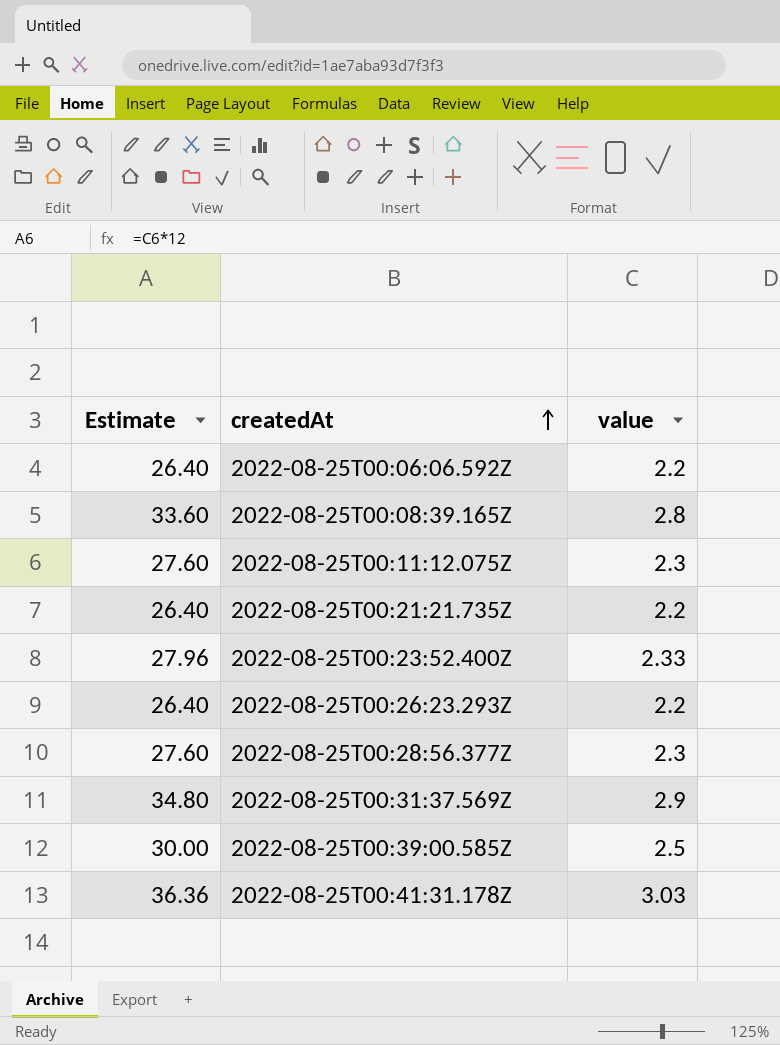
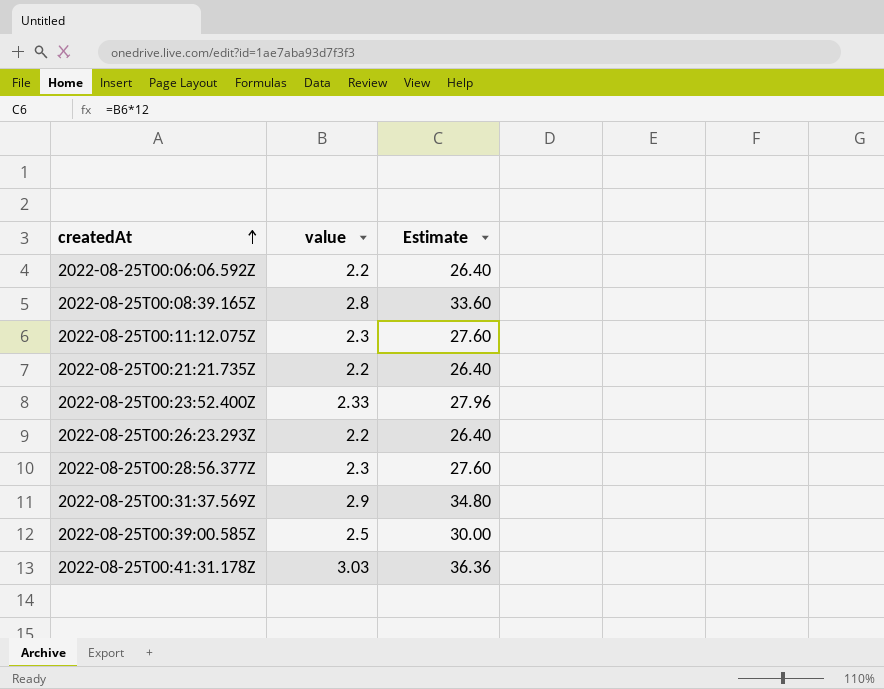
column Estimate | position: 1 -> 3

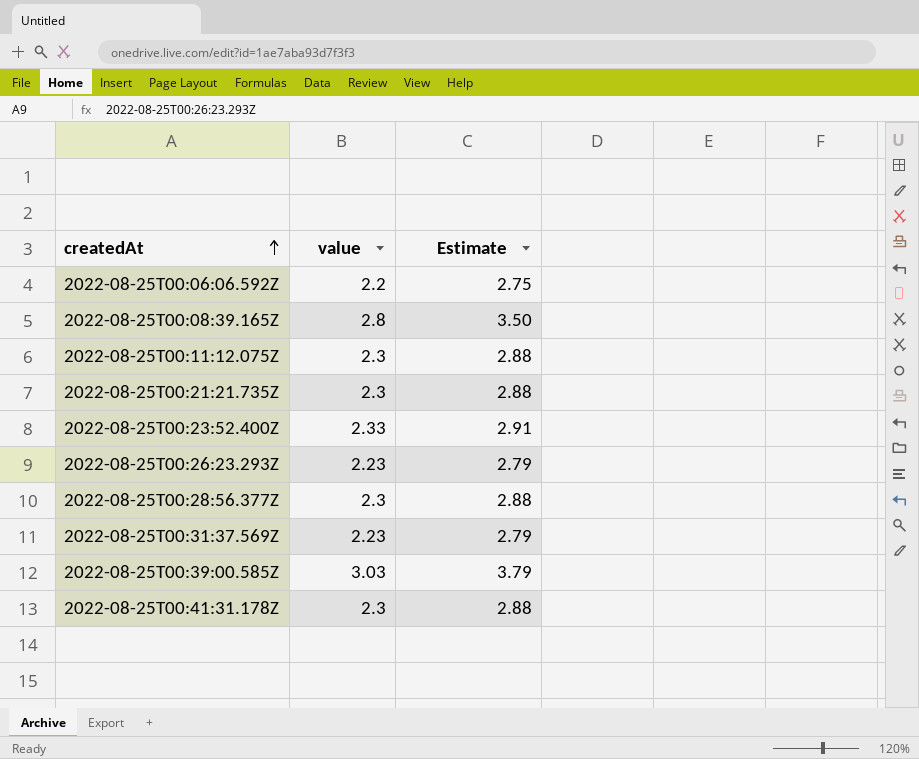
column Estimate | formula: [value] * 12 -> [value] * 1.25
2022-08-25T00:21:21.735Z | value: 2.2 -> 2.3
2022-08-25T00:26:23.293Z | value: 2.2 -> 2.23
2022-08-25T00:31:37.569Z | value: 2.9 -> 2.23
2022-08-25T00:39:00.585Z | value: 2.5 -> 3.03
2022-08-25T00:41:31.178Z | value: 3.03 -> 2.3

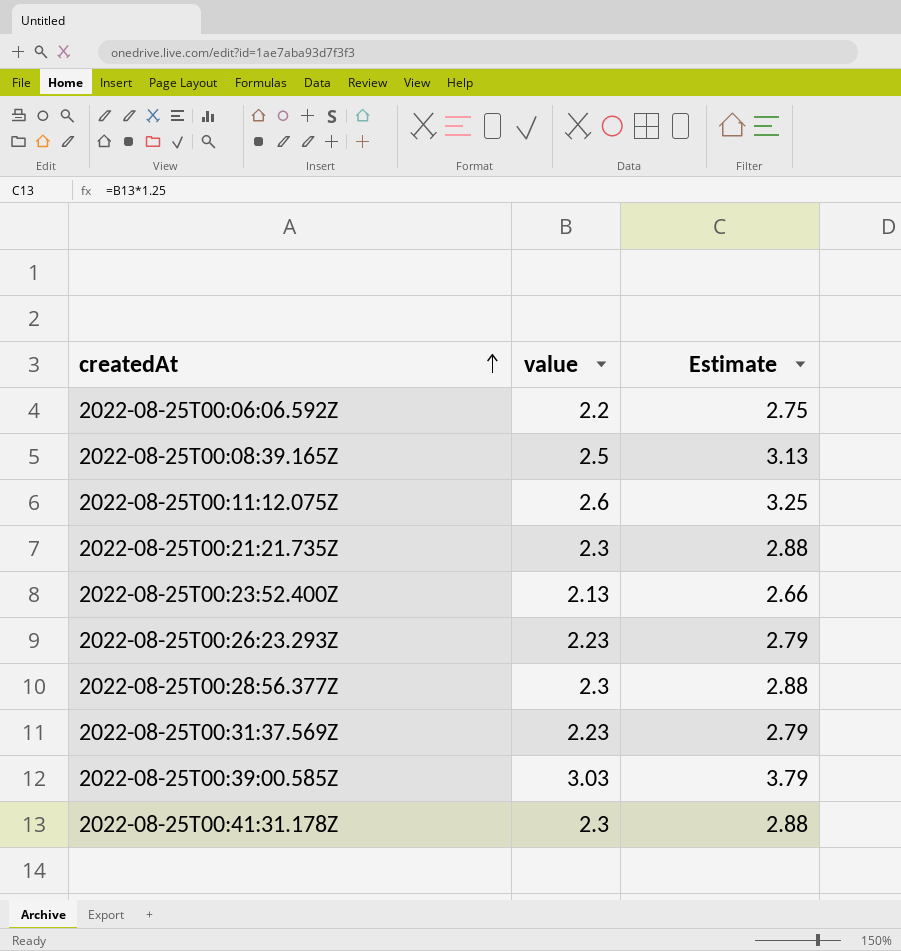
2022-08-25T00:08:39.165Z | value: 2.8 -> 2.5
2022-08-25T00:08:39.165Z | Estimate: 3.50 -> 3.13
2022-08-25T00:11:12.075Z | value: 2.3 -> 2.6
2022-08-25T00:11:12.075Z | Estimate: 2.88 -> 3.25
2022-08-25T00:23:52.400Z | value: 2.33 -> 2.13
2022-08-25T00:23:52.400Z | Estimate: 2.91 -> 2.66

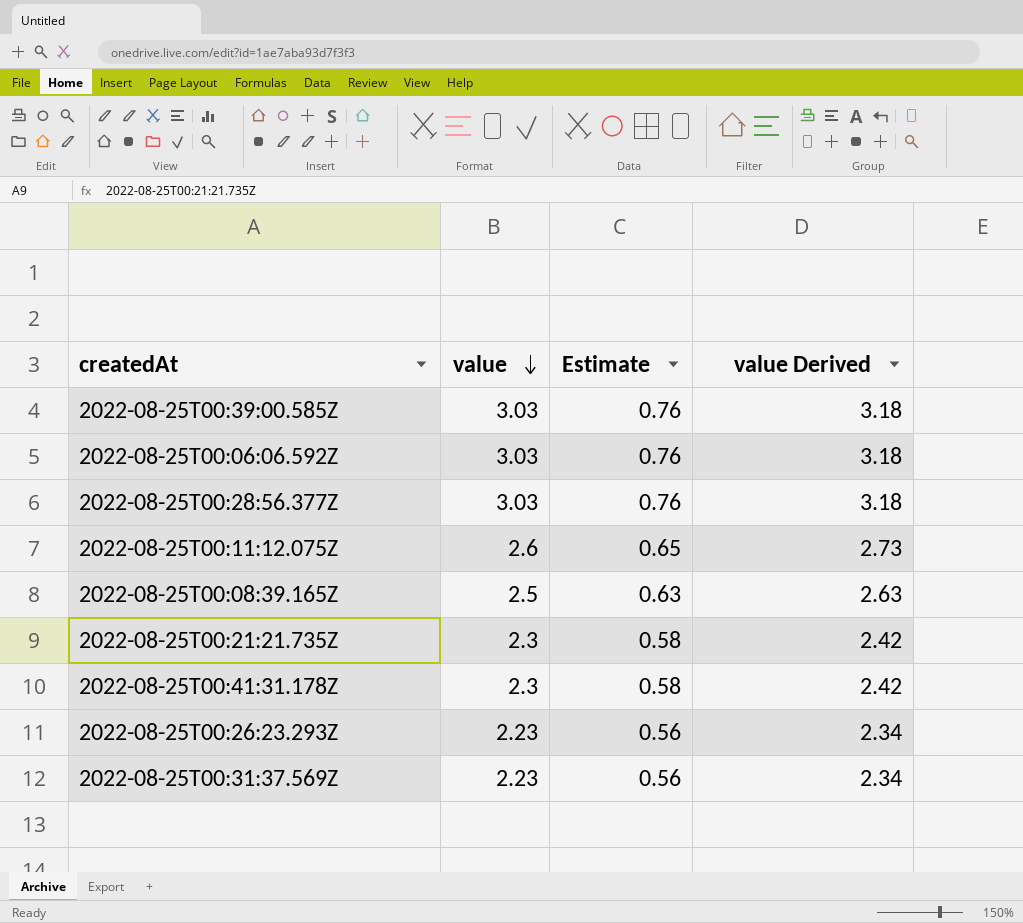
row order: createdAt ascending -> value descending
column Estimate | formula: [value] * 1.25 -> [value] * 0.25
column value Derived | formula: none -> [value] * 1.05
row 2022-08-25T00:23:52.400Z: 2.13 | 2.66 -> none
2022-08-25T00:06:06.592Z | value: 2.2 -> 3.03
2022-08-25T00:28:56.377Z | value: 2.3 -> 3.03

